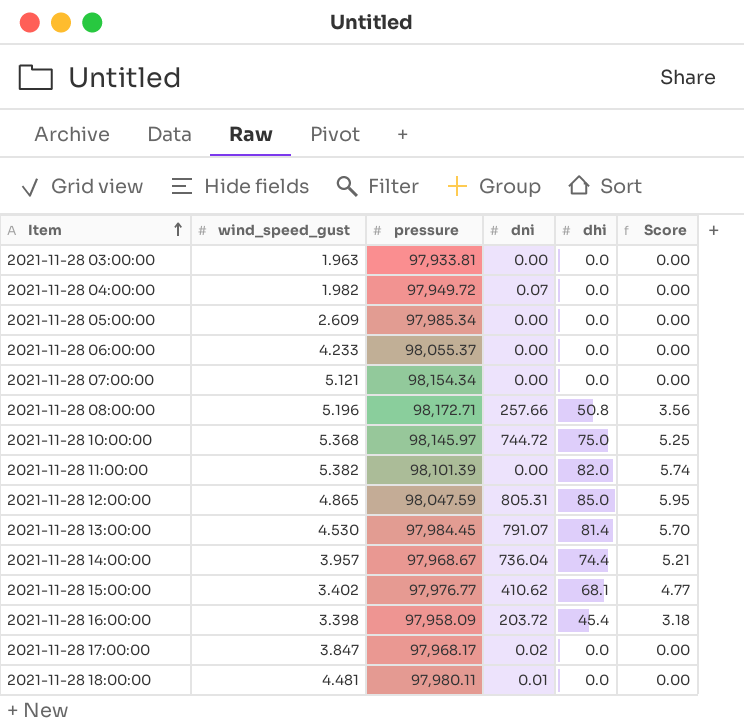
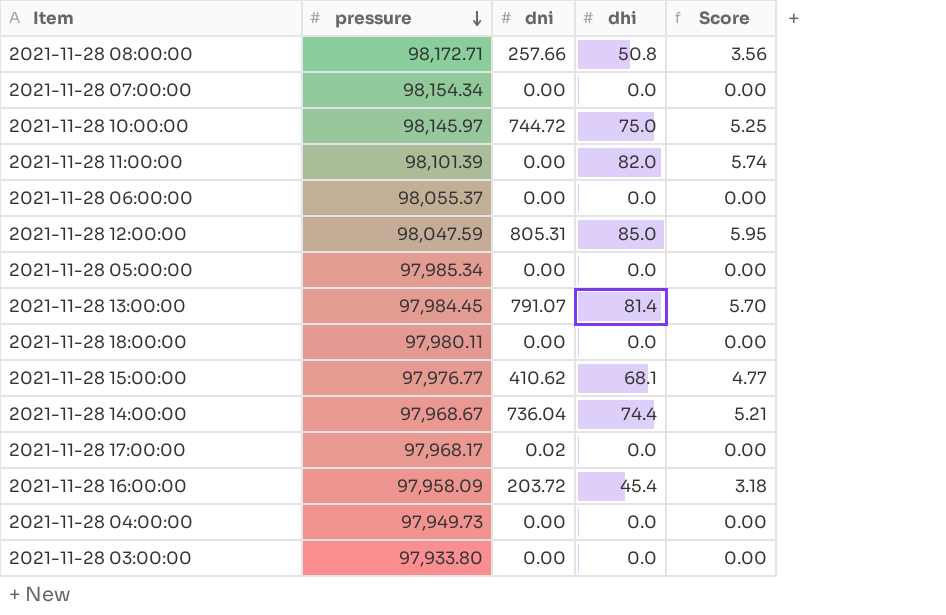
row order: Item ascending -> pressure descending
column wind_speed_gust | position: 2 -> none
2021-11-28 18:00:00 | dni: 0.01 -> 0.00
2021-11-28 04:00:00 | pressure: 97,949.72 -> 97,949.73
2021-11-28 04:00:00 | dni: 0.07 -> 0.00
2021-11-28 03:00:00 | pressure: 97,933.81 -> 97,933.80

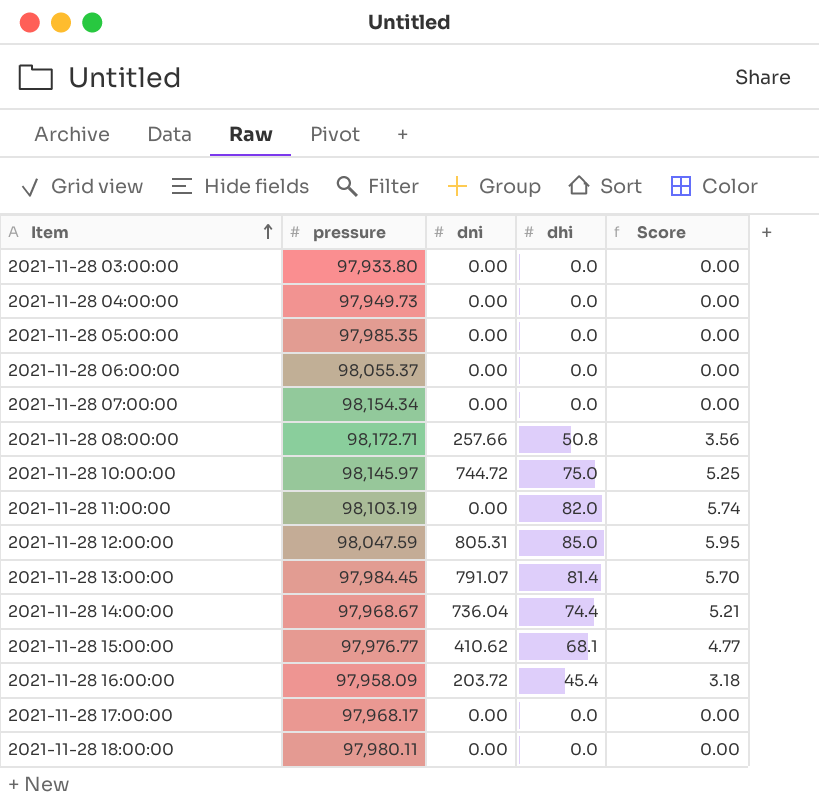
row order: pressure descending -> Item ascending
2021-11-28 05:00:00 | pressure: 97,985.34 -> 97,985.35
2021-11-28 11:00:00 | pressure: 98,101.39 -> 98,103.19
2021-11-28 17:00:00 | dni: 0.02 -> 0.00

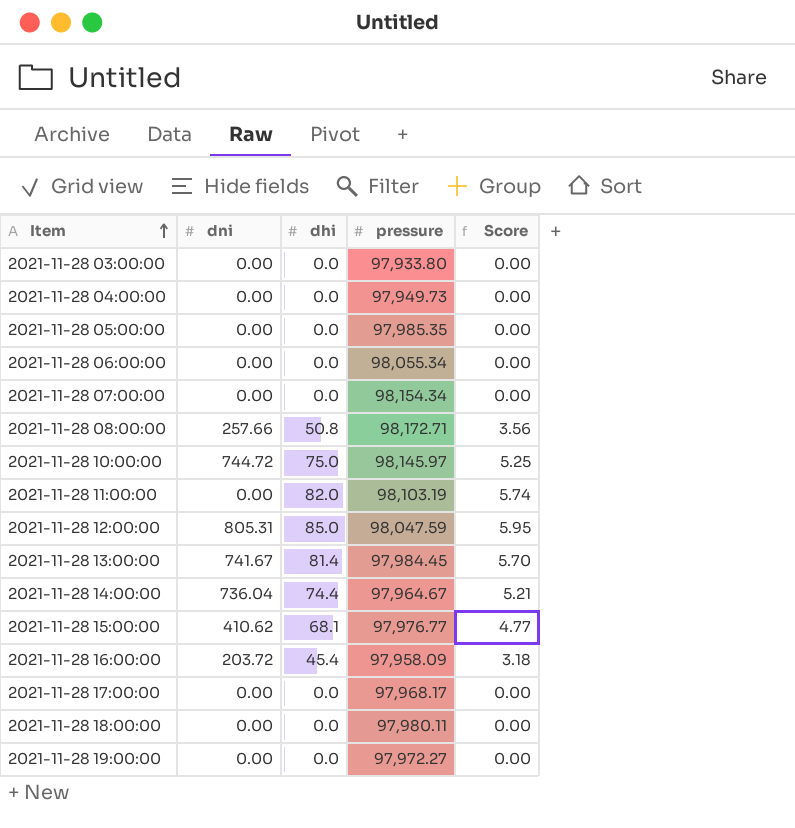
column pressure | position: 2 -> 4
2021-11-28 06:00:00 | pressure: 98,055.37 -> 98,055.34
2021-11-28 13:00:00 | dni: 791.07 -> 741.67
2021-11-28 14:00:00 | pressure: 97,968.67 -> 97,964.67
row 2021-11-28 19:00:00: none -> 0.00 | 0.0 | 97,972.27 | 0.00

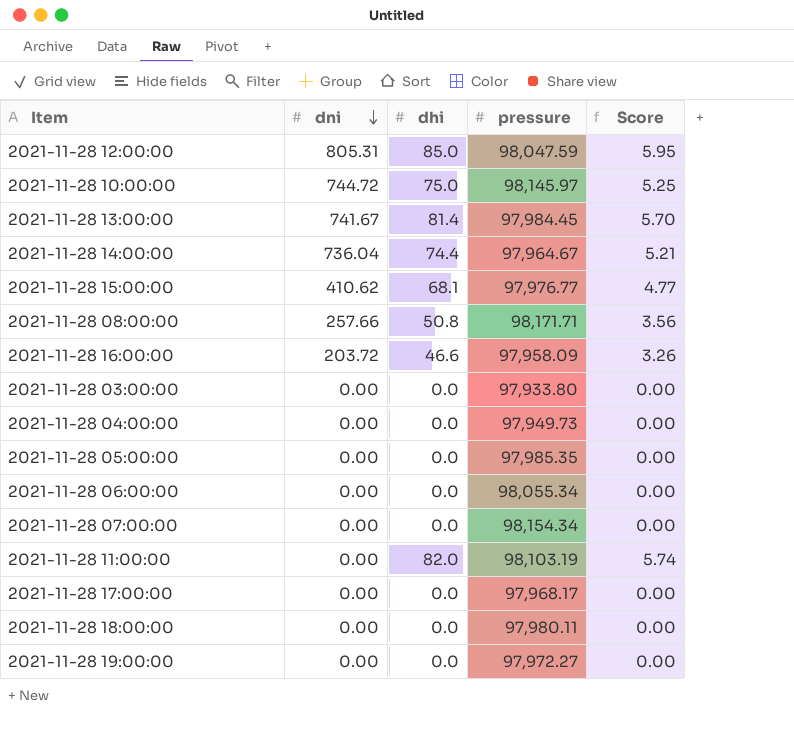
row order: Item ascending -> dni descending
2021-11-28 08:00:00 | pressure: 98,172.71 -> 98,171.71
2021-11-28 16:00:00 | dhi: 45.4 -> 46.6
2021-11-28 16:00:00 | Score: 3.18 -> 3.26

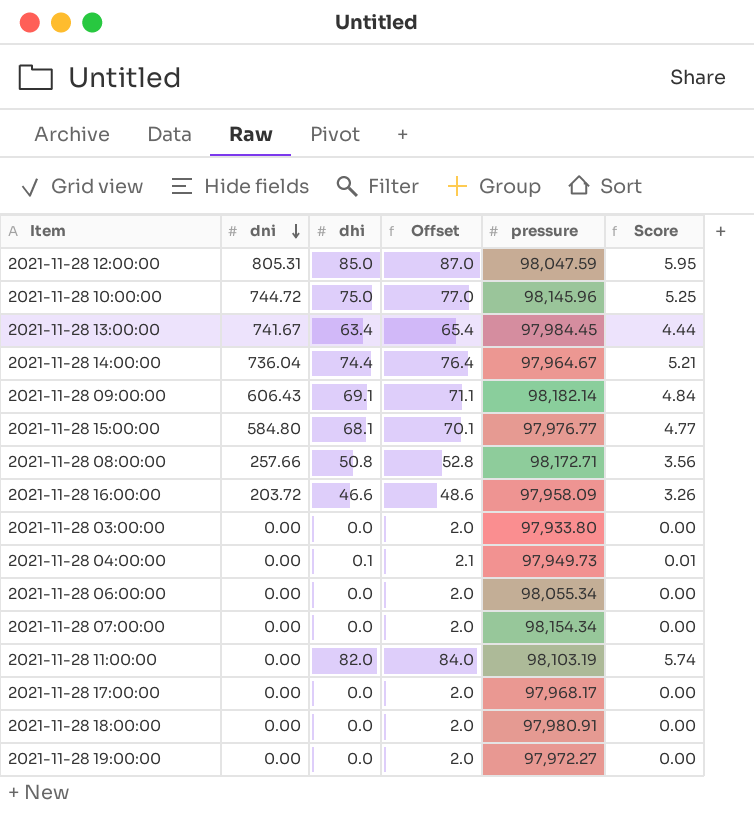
column Offset | formula: none -> [dhi] + 2
row 2021-11-28 05:00:00: 0.00 | 0.0 | 97,985.35 | 0.00 -> none
2021-11-28 10:00:00 | pressure: 98,145.97 -> 98,145.96
2021-11-28 13:00:00 | dhi: 81.4 -> 63.4
2021-11-28 13:00:00 | Score: 5.70 -> 4.44
row 2021-11-28 09:00:00: none -> 606.43 | 69.1 | 71.1 | 98,182.14 | 4.84
2021-11-28 15:00:00 | dni: 410.62 -> 584.80
2021-11-28 08:00:00 | pressure: 98,171.71 -> 98,172.71
2021-11-28 04:00:00 | dhi: 0.0 -> 0.1
2021-11-28 04:00:00 | Score: 0.00 -> 0.01
2021-11-28 18:00:00 | pressure: 97,980.11 -> 97,980.91

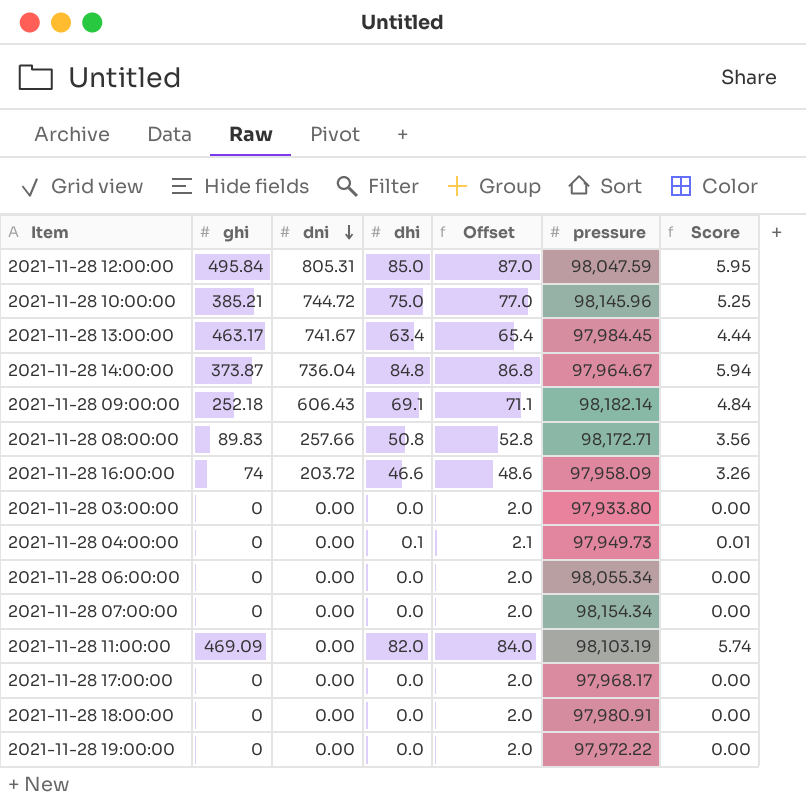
column ghi | position: none -> 2
row 2021-11-28 15:00:00: 584.80 | 68.1 | 70.1 | 97,976.77 | 4.77 -> none
2021-11-28 14:00:00 | dhi: 74.4 -> 84.8
2021-11-28 14:00:00 | Offset: 76.4 -> 86.8
2021-11-28 14:00:00 | Score: 5.21 -> 5.94
2021-11-28 19:00:00 | pressure: 97,972.27 -> 97,972.22

